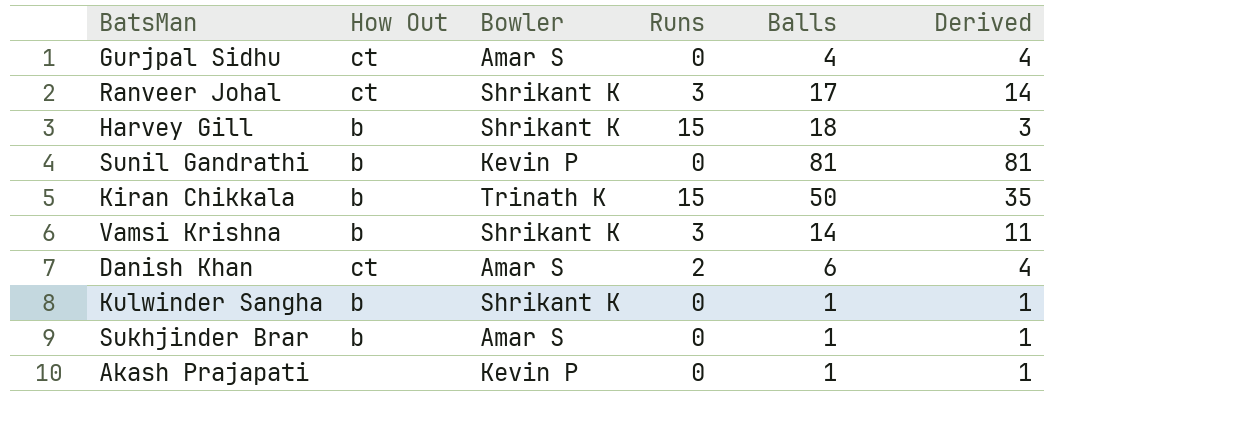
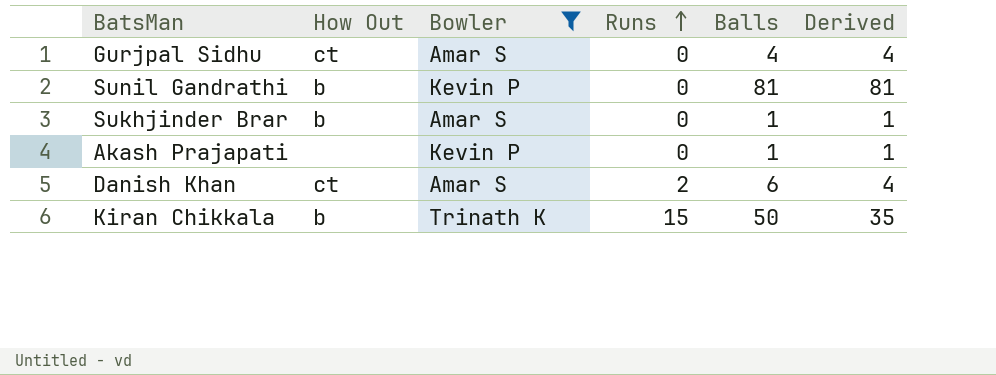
filter: none -> Bowler != Shrikant K
row order: none -> Runs ascending

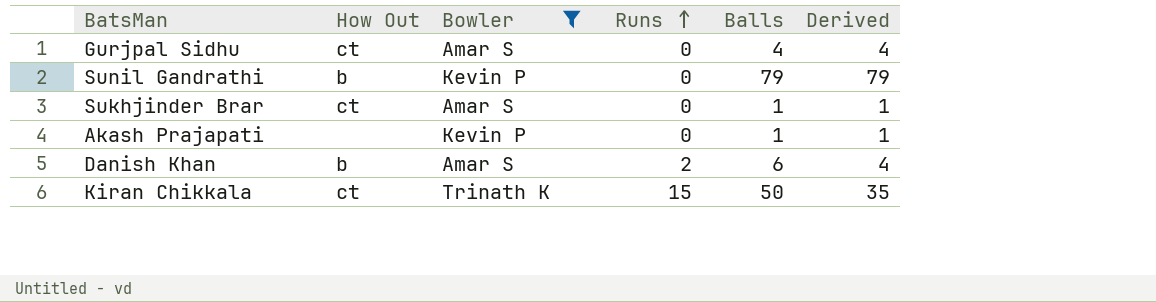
Sunil Gandrathi | Balls: 81 -> 79
Sunil Gandrathi | Derived: 81 -> 79
Sukhjinder Brar | How Out: b -> ct
Danish Khan | How Out: ct -> b
Kiran Chikkala | How Out: b -> ct

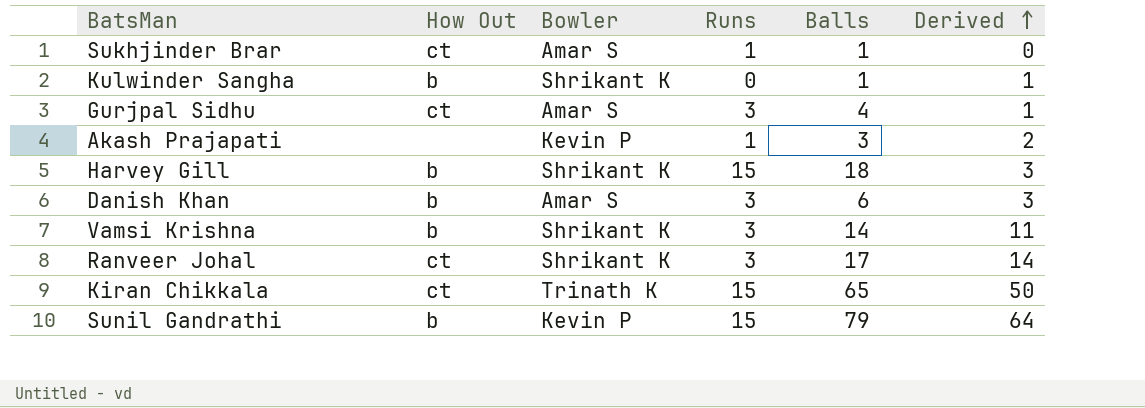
filter: Bowler != Shrikant K -> none
row order: Runs ascending -> Derived ascending
Sukhjinder Brar | Runs: 0 -> 1
Sukhjinder Brar | Derived: 1 -> 0
Gurjpal Sidhu | Runs: 0 -> 3
Gurjpal Sidhu | Derived: 4 -> 1
Akash Prajapati | Runs: 0 -> 1
Akash Prajapati | Balls: 1 -> 3
Akash Prajapati | Derived: 1 -> 2
Danish Khan | Runs: 2 -> 3
Danish Khan | Derived: 4 -> 3
Kiran Chikkala | Balls: 50 -> 65
Kiran Chikkala | Derived: 35 -> 50
Sunil Gandrathi | Runs: 0 -> 15
Sunil Gandrathi | Derived: 79 -> 64

